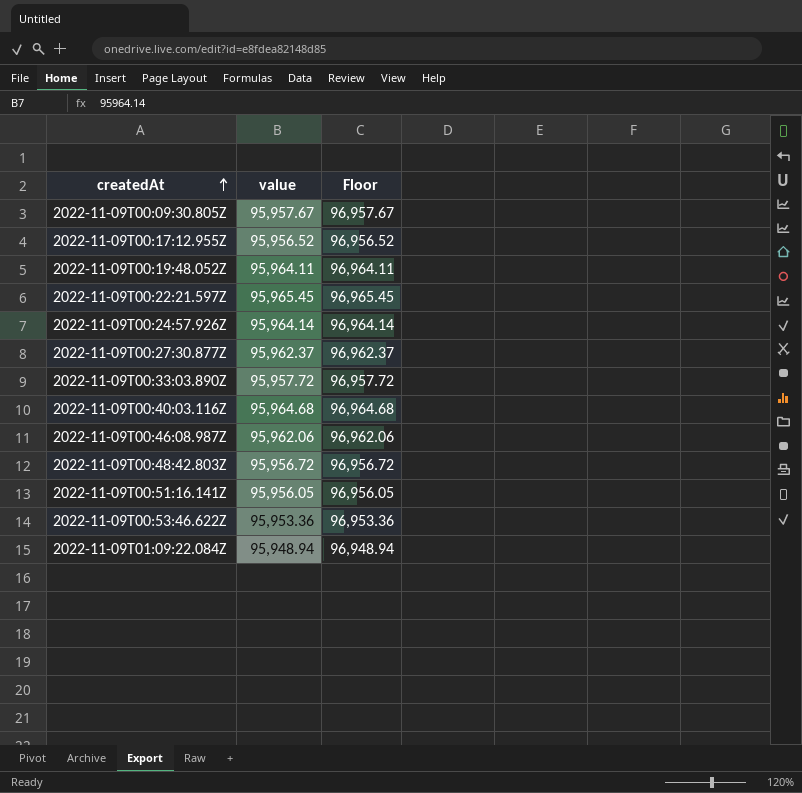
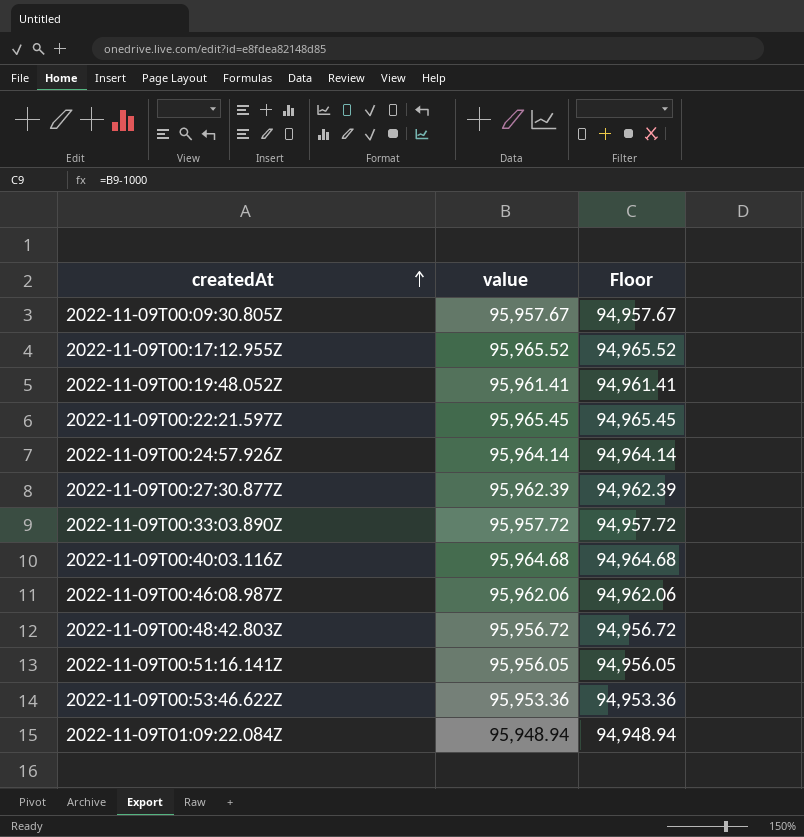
column Floor | formula: [value] + 1000 -> [value] - 1000
2022-11-09T00:17:12.955Z | value: 95,956.52 -> 95,965.52
2022-11-09T00:19:48.052Z | value: 95,964.11 -> 95,961.41
2022-11-09T00:27:30.877Z | value: 95,962.37 -> 95,962.39

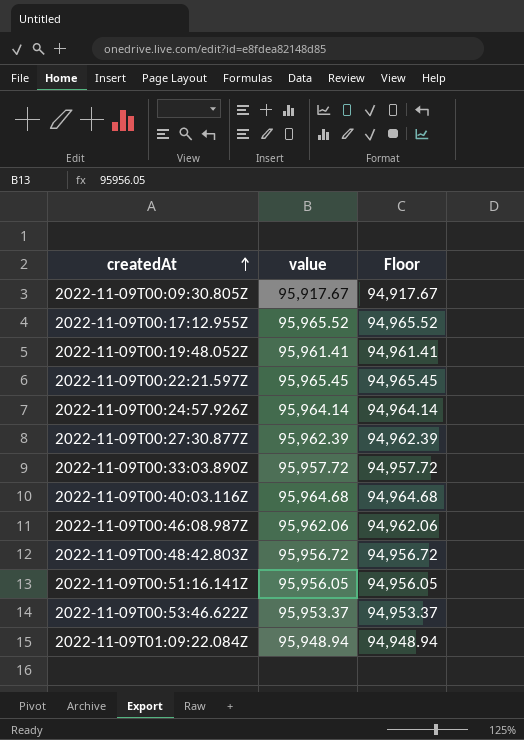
2022-11-09T00:09:30.805Z | value: 95,957.67 -> 95,917.67
2022-11-09T00:09:30.805Z | Floor: 94,957.67 -> 94,917.67
2022-11-09T00:53:46.622Z | value: 95,953.36 -> 95,953.37
2022-11-09T00:53:46.622Z | Floor: 94,953.36 -> 94,953.37

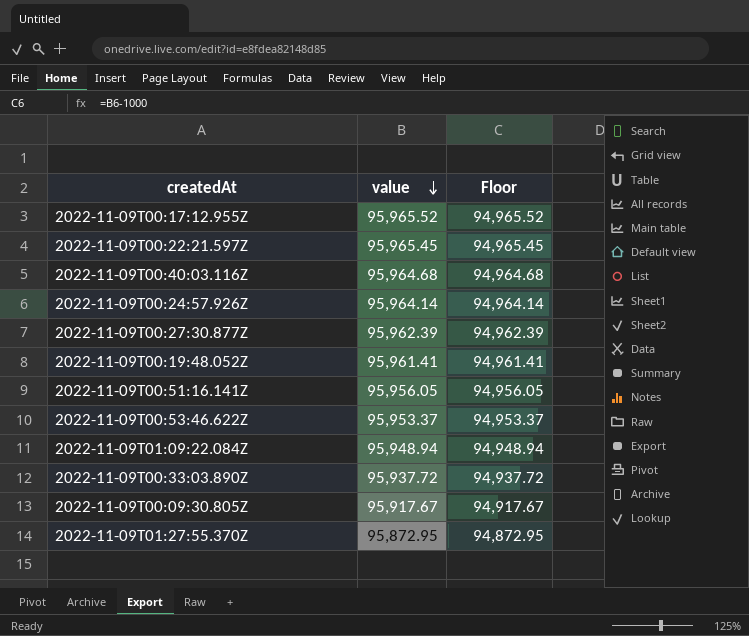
row order: createdAt ascending -> value descending
row 2022-11-09T00:46:08.987Z: 95,962.06 | 94,962.06 -> none
row 2022-11-09T00:48:42.803Z: 95,956.72 | 94,956.72 -> none
2022-11-09T00:33:03.890Z | value: 95,957.72 -> 95,937.72
2022-11-09T00:33:03.890Z | Floor: 94,957.72 -> 94,937.72
row 2022-11-09T01:27:55.370Z: none -> 95,872.95 | 94,872.95

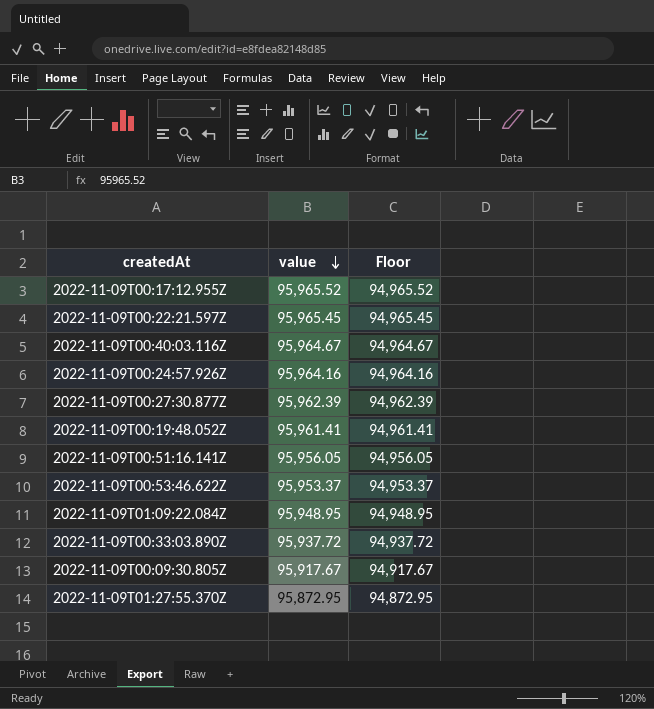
2022-11-09T00:40:03.116Z | value: 95,964.68 -> 95,964.67
2022-11-09T00:40:03.116Z | Floor: 94,964.68 -> 94,964.67
2022-11-09T00:24:57.926Z | value: 95,964.14 -> 95,964.16
2022-11-09T00:24:57.926Z | Floor: 94,964.14 -> 94,964.16
2022-11-09T01:09:22.084Z | value: 95,948.94 -> 95,948.95
2022-11-09T01:09:22.084Z | Floor: 94,948.94 -> 94,948.95

